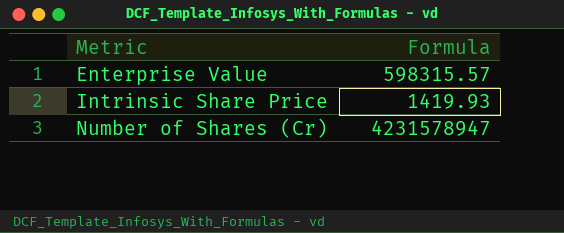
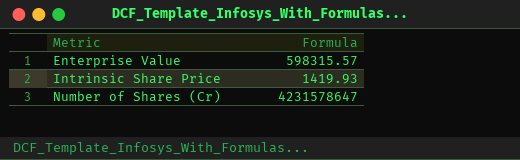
Number of Shares (Cr) | Formula: 4231578947 -> 4231578647

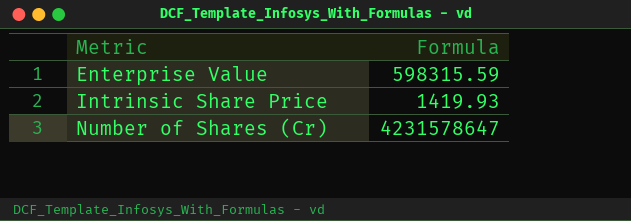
Enterprise Value | Formula: 598315.57 -> 598315.59

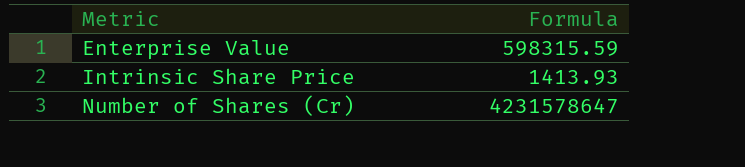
Intrinsic Share Price | Formula: 1419.93 -> 1413.93

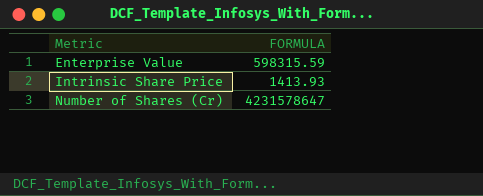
column name: Formula -> FORMULA

